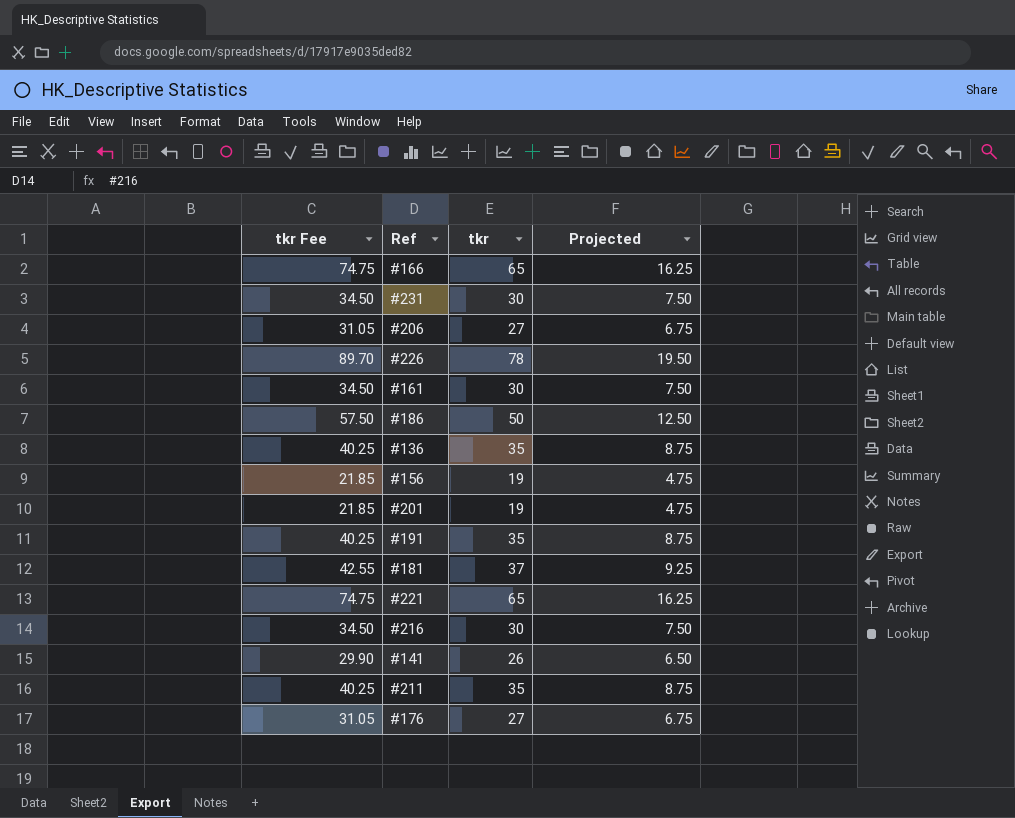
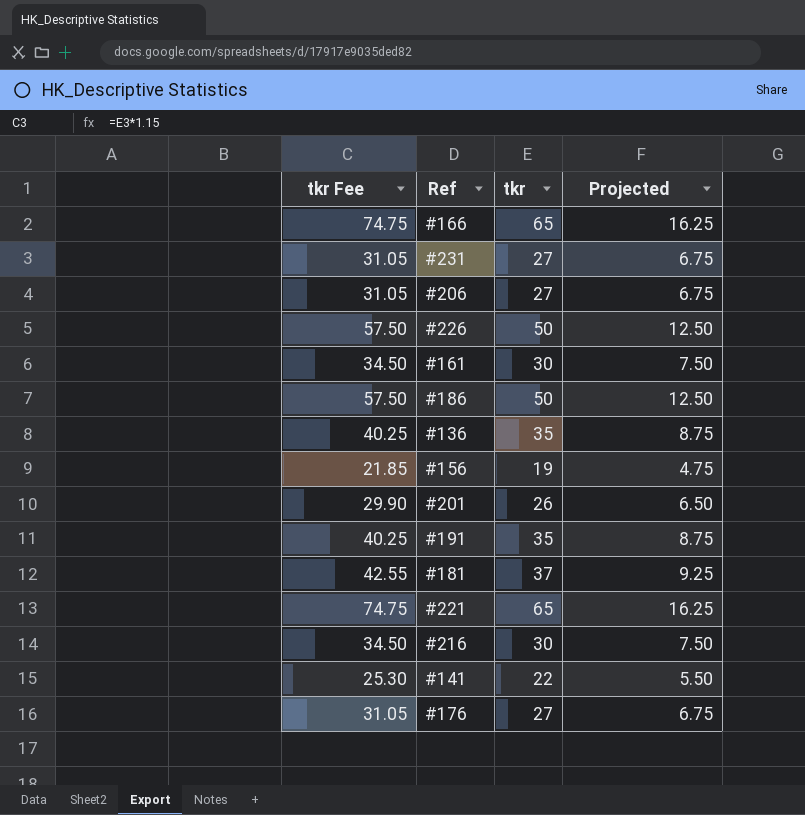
row #211: 40.25 | 35 | 8.75 -> none
#231 | tkr Fee: 34.50 -> 31.05
#231 | tkr: 30 -> 27
#231 | Projected: 7.50 -> 6.75
#226 | tkr Fee: 89.70 -> 57.50
#226 | tkr: 78 -> 50
#226 | Projected: 19.50 -> 12.50
#201 | tkr Fee: 21.85 -> 29.90
#201 | tkr: 19 -> 26
#201 | Projected: 4.75 -> 6.50
#141 | tkr Fee: 29.90 -> 25.30
#141 | tkr: 26 -> 22
#141 | Projected: 6.50 -> 5.50

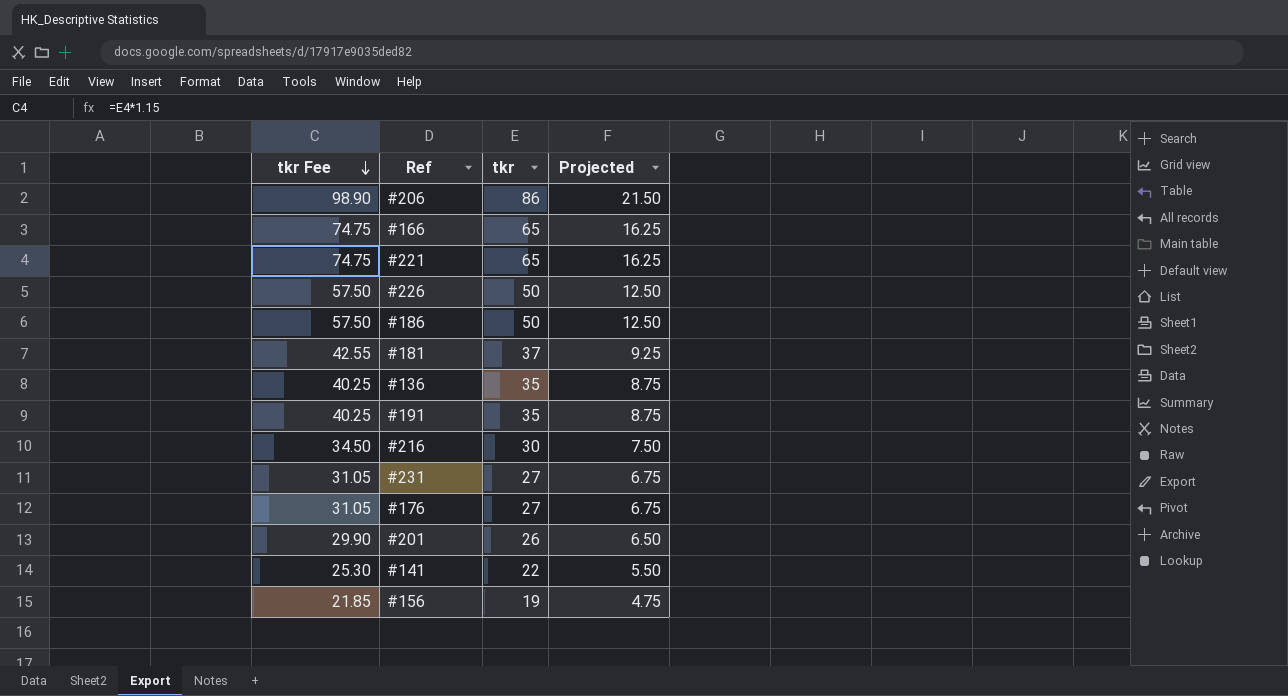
row order: none -> tkr Fee descending
row #161: 34.50 | 30 | 7.50 -> none
#206 | tkr Fee: 31.05 -> 98.90
#206 | tkr: 27 -> 86
#206 | Projected: 6.75 -> 21.50

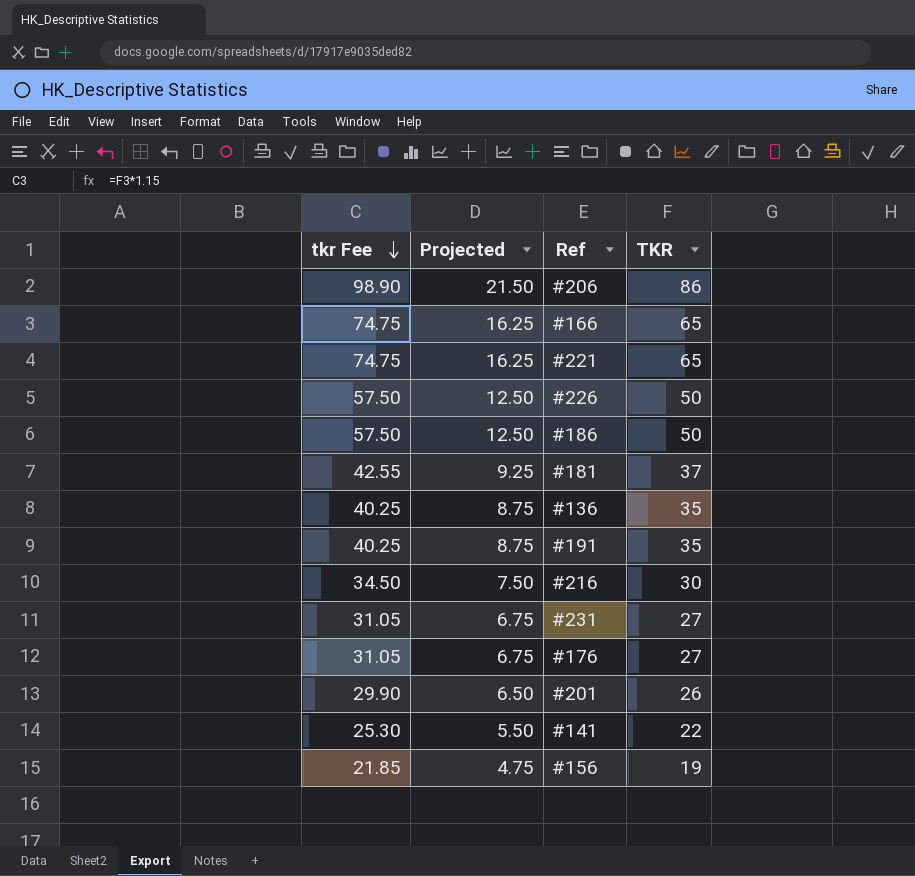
column Projected | position: 4 -> 2
column name: tkr -> TKR

